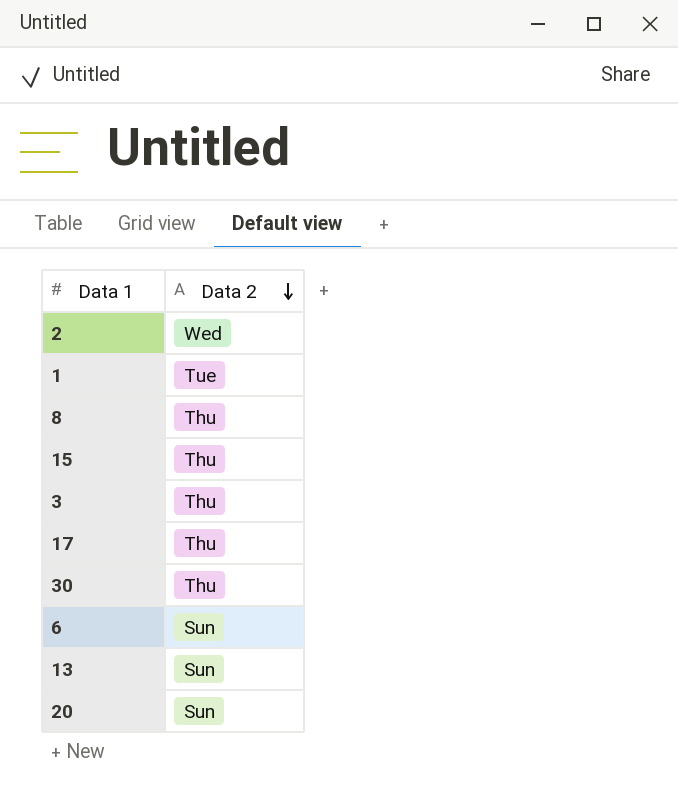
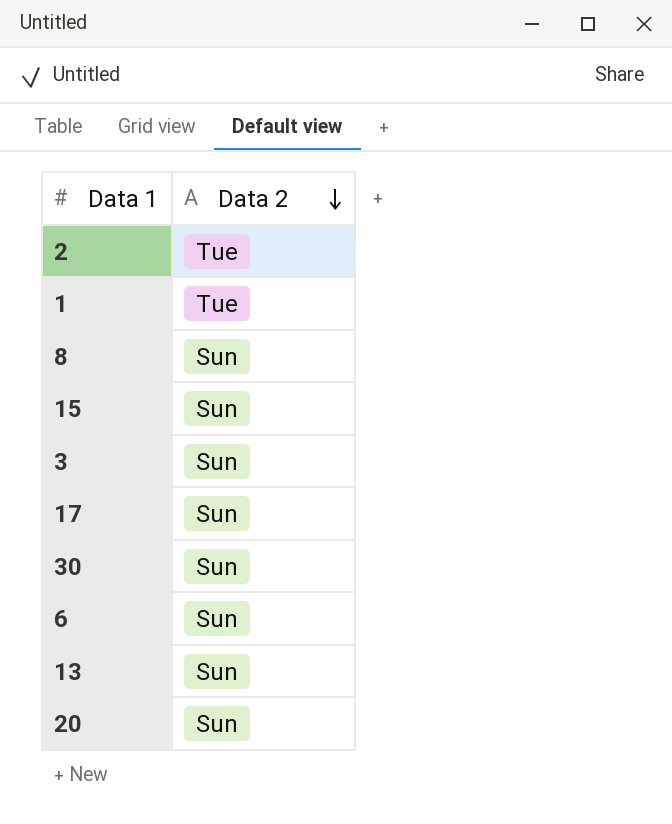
2 | Data 2: Wed -> Tue
8 | Data 2: Thu -> Sun
15 | Data 2: Thu -> Sun
3 | Data 2: Thu -> Sun
17 | Data 2: Thu -> Sun
30 | Data 2: Thu -> Sun

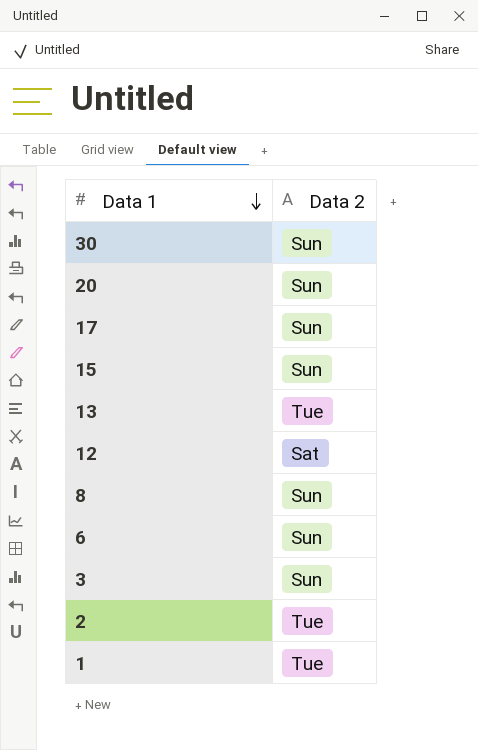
row order: Data 2 descending -> Data 1 descending
13 | Data 2: Sun -> Tue
row 12: none -> Sat

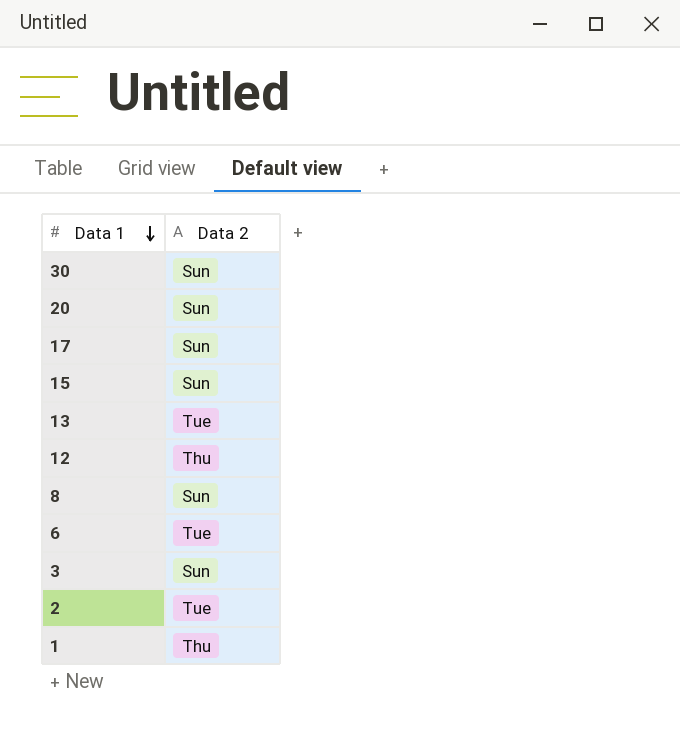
12 | Data 2: Sat -> Thu
6 | Data 2: Sun -> Tue
1 | Data 2: Tue -> Thu

